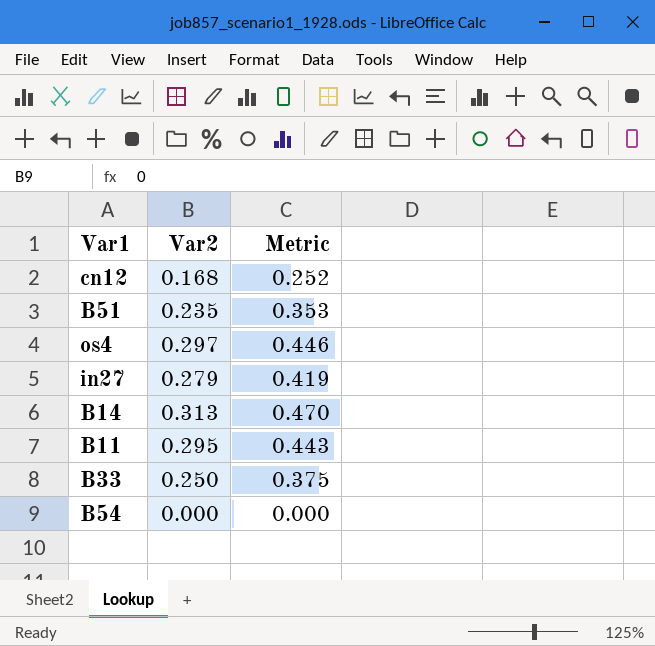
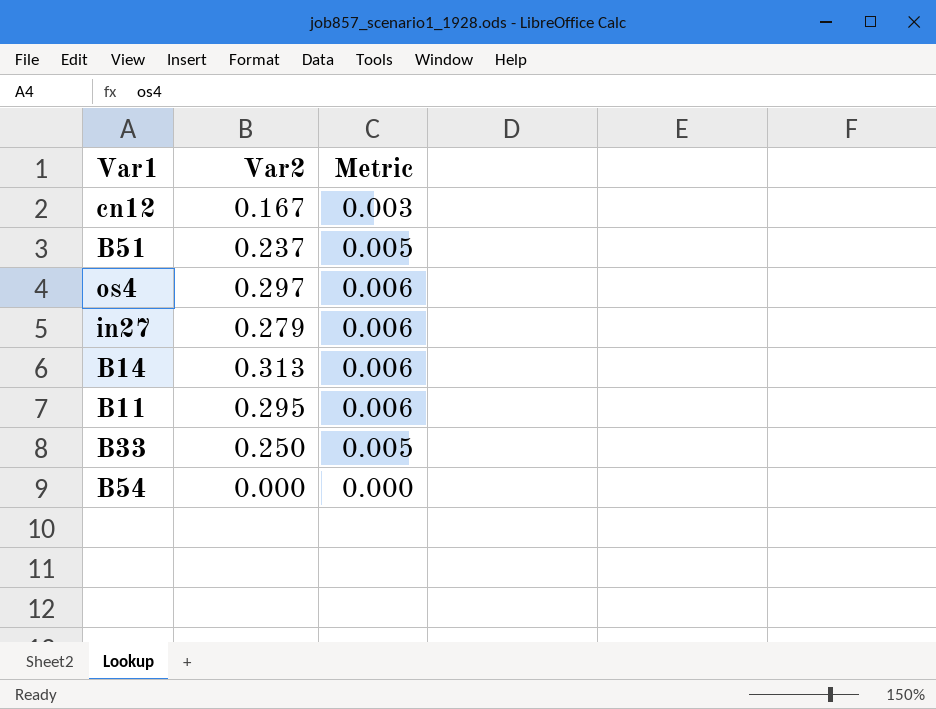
column Metric | formula: [Var2] * 1.5 -> [Var2] * 0.02
cn12 | Var2: 0.168 -> 0.167
B51 | Var2: 0.235 -> 0.237

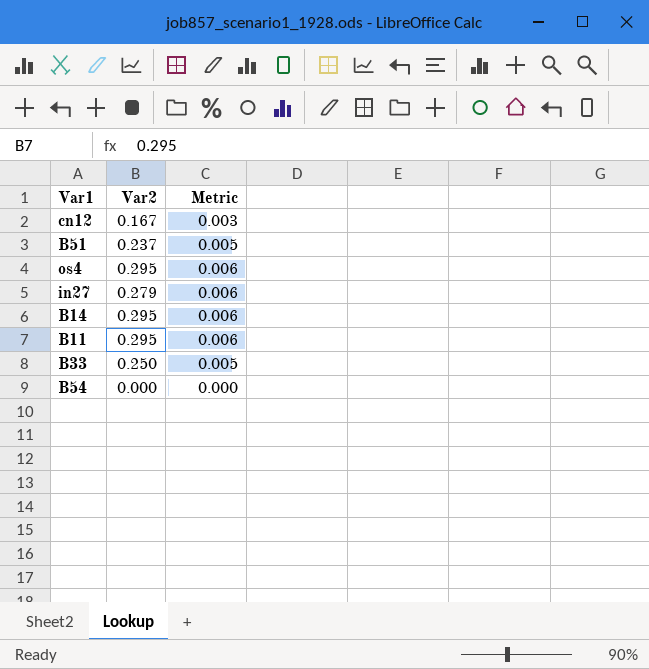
os4 | Var2: 0.297 -> 0.295
B14 | Var2: 0.313 -> 0.295

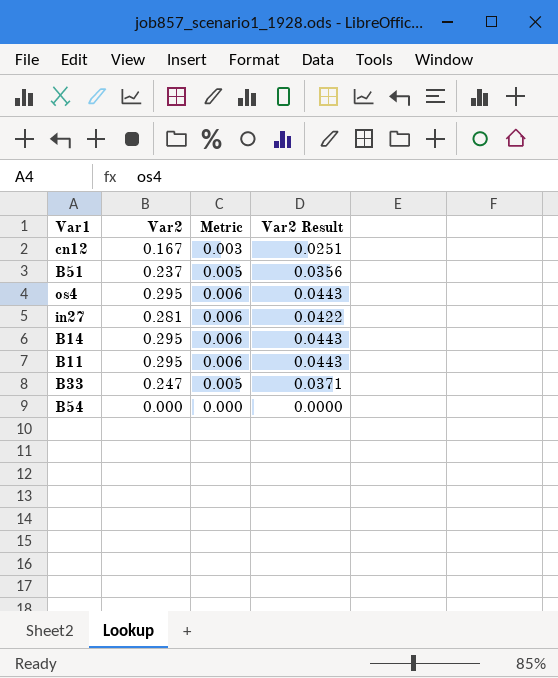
column Var2 Result | formula: none -> [Var2] * 0.15
in27 | Var2: 0.279 -> 0.281
B33 | Var2: 0.250 -> 0.247

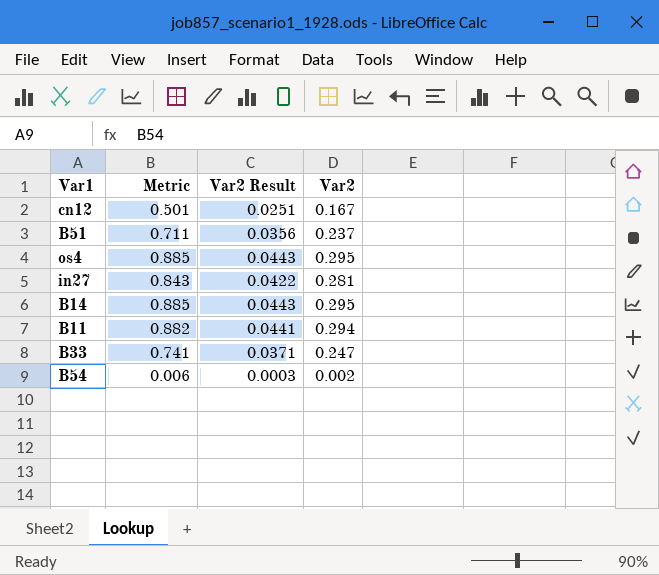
column Metric | formula: [Var2] * 0.02 -> [Var2] * 3
column Var2 | position: 2 -> 4
B11 | Var2 Result: 0.0443 -> 0.0441
B11 | Var2: 0.295 -> 0.294
B54 | Var2 Result: 0.0000 -> 0.0003
B54 | Var2: 0.000 -> 0.002

